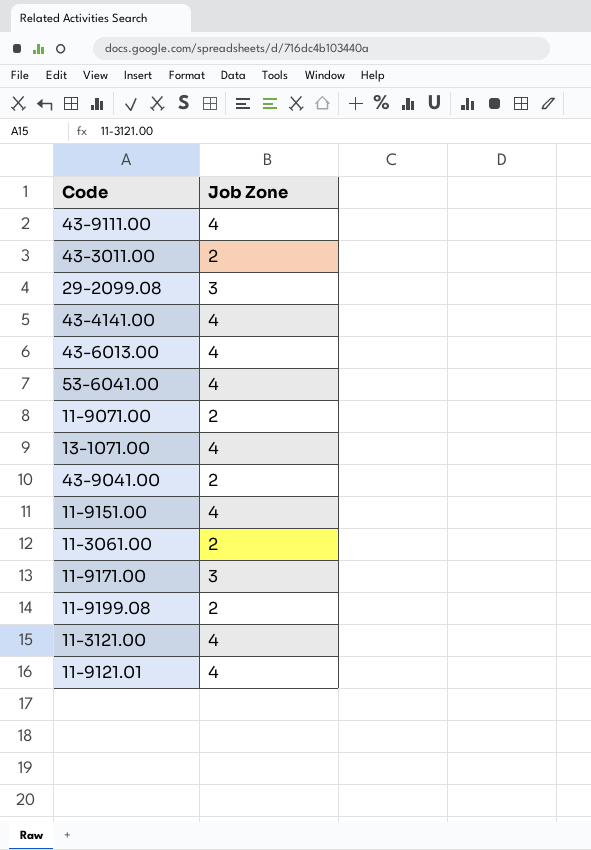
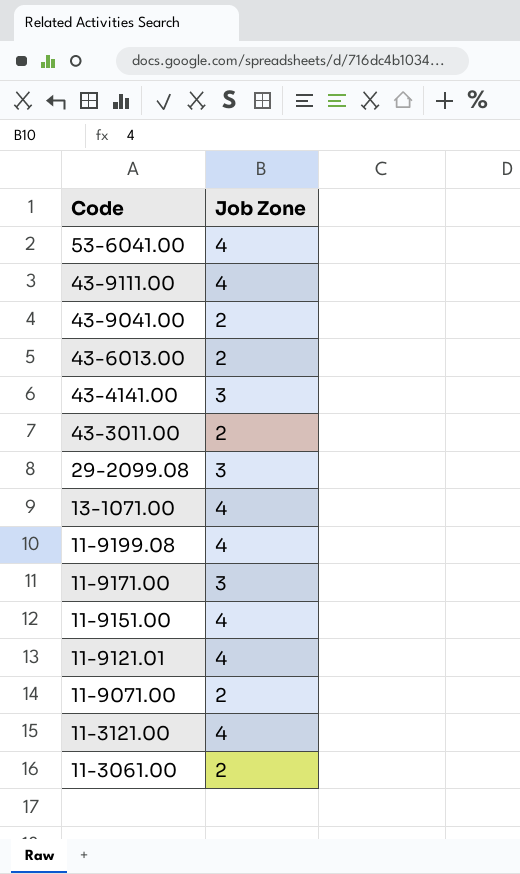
row order: none -> Code descending
43-6013.00 | Job Zone: 4 -> 2
43-4141.00 | Job Zone: 4 -> 3
11-9199.08 | Job Zone: 2 -> 4

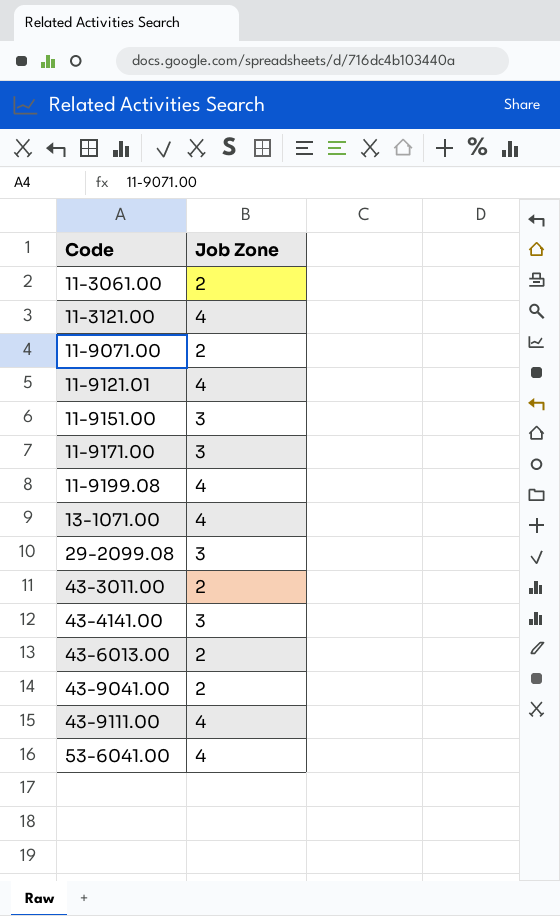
row order: Code descending -> Code ascending
11-9151.00 | Job Zone: 4 -> 3

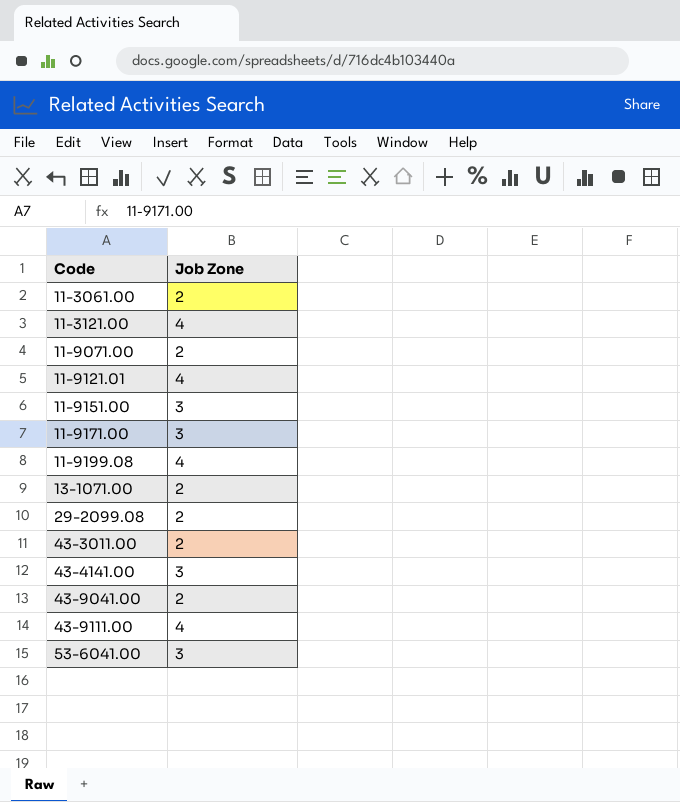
row 43-6013.00: 2 -> none
13-1071.00 | Job Zone: 4 -> 2
29-2099.08 | Job Zone: 3 -> 2
53-6041.00 | Job Zone: 4 -> 3

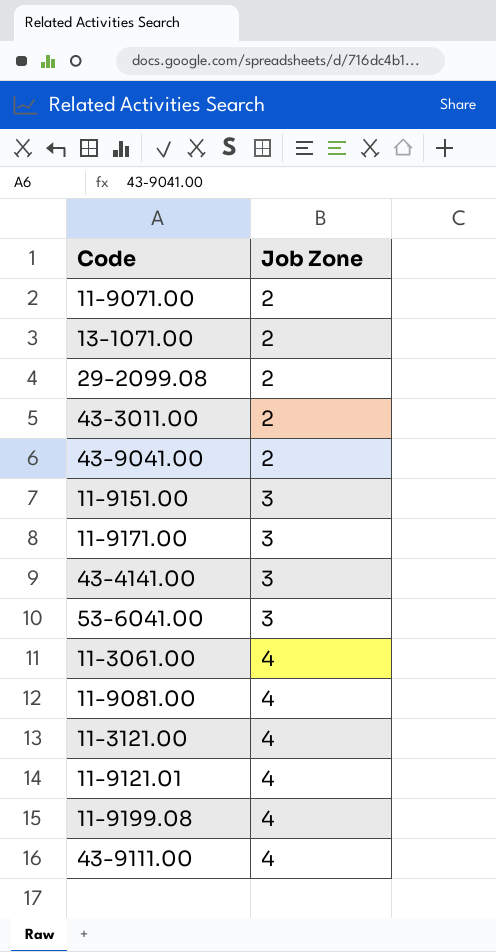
row order: Code ascending -> Job Zone ascending
11-3061.00 | Job Zone: 2 -> 4
row 11-9081.00: none -> 4

